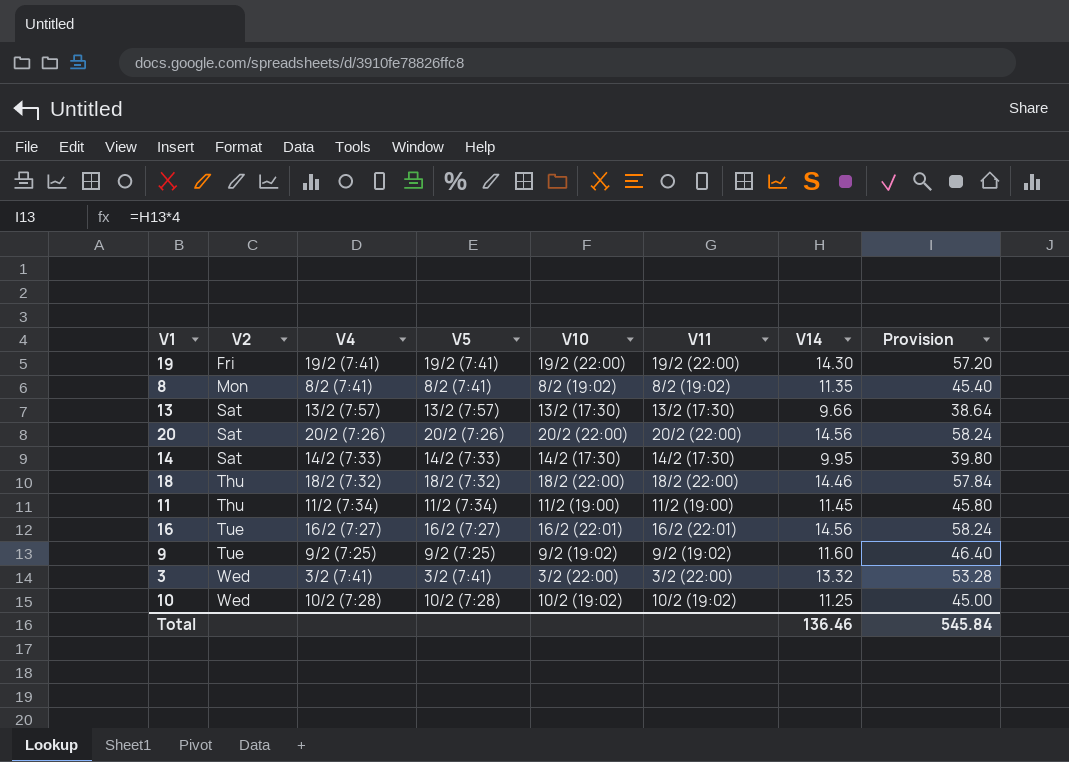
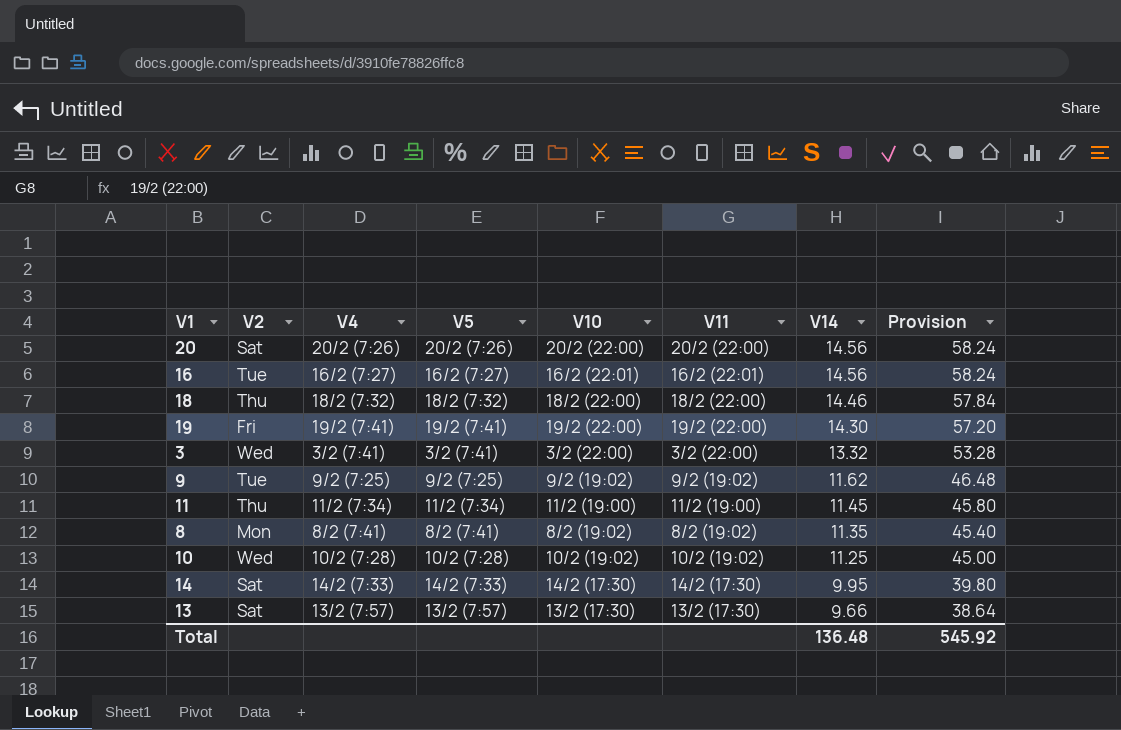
row order: V2 ascending -> V14 descending
9 | V14: 11.60 -> 11.62
9 | Provision: 46.40 -> 46.48
Total | V14: 136.46 -> 136.48
Total | Provision: 545.84 -> 545.92

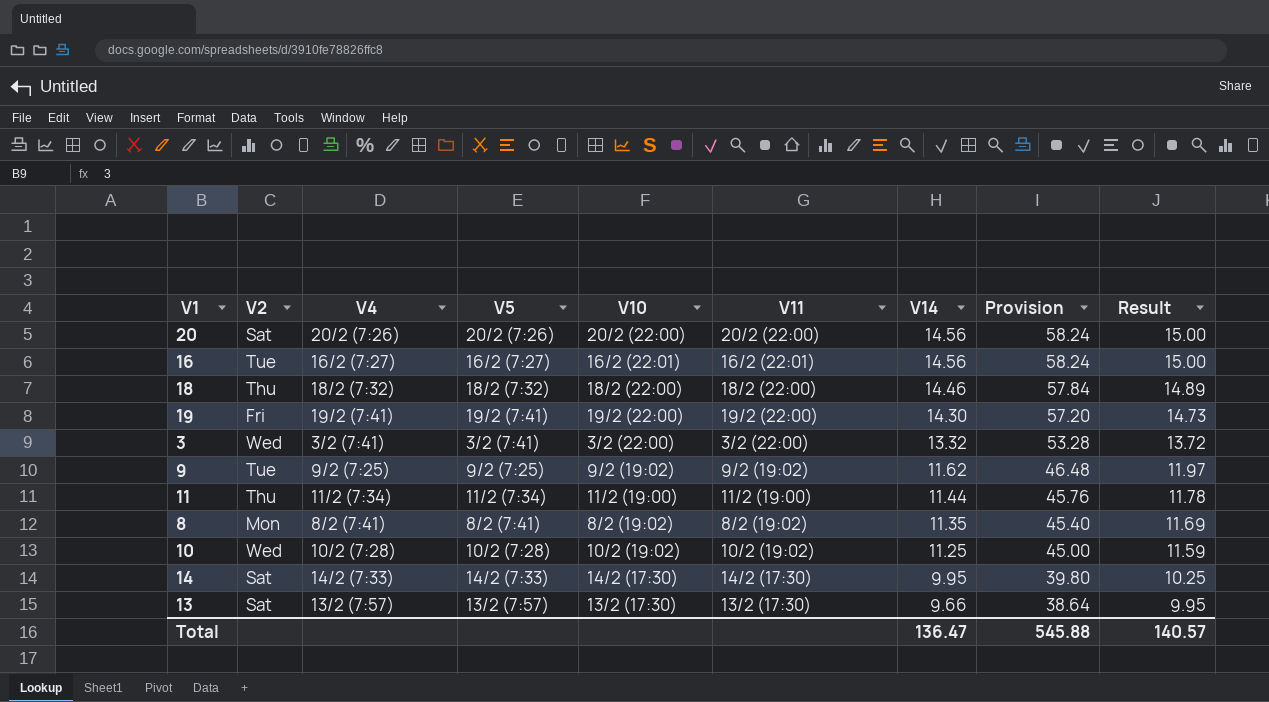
column Result | formula: none -> [V14] * 1.03
11 | V14: 11.45 -> 11.44
11 | Provision: 45.80 -> 45.76
Total | V14: 136.48 -> 136.47
Total | Provision: 545.92 -> 545.88

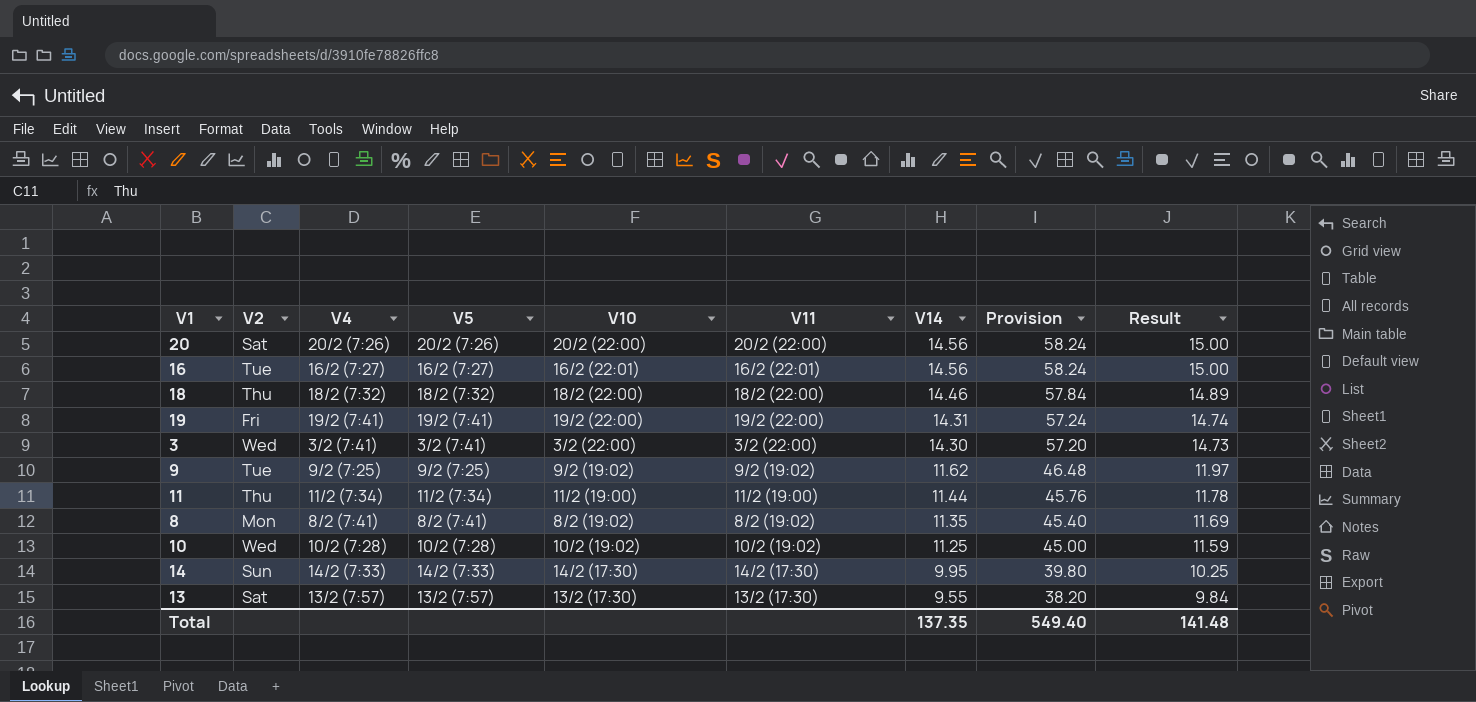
19 | V14: 14.30 -> 14.31
19 | Provision: 57.20 -> 57.24
19 | Result: 14.73 -> 14.74
3 | V14: 13.32 -> 14.30
3 | Provision: 53.28 -> 57.20
3 | Result: 13.72 -> 14.73
14 | V2: Sat -> Sun
13 | V14: 9.66 -> 9.55
13 | Provision: 38.64 -> 38.20
13 | Result: 9.95 -> 9.84
Total | V14: 136.47 -> 137.35
Total | Provision: 545.88 -> 549.40
Total | Result: 140.57 -> 141.48

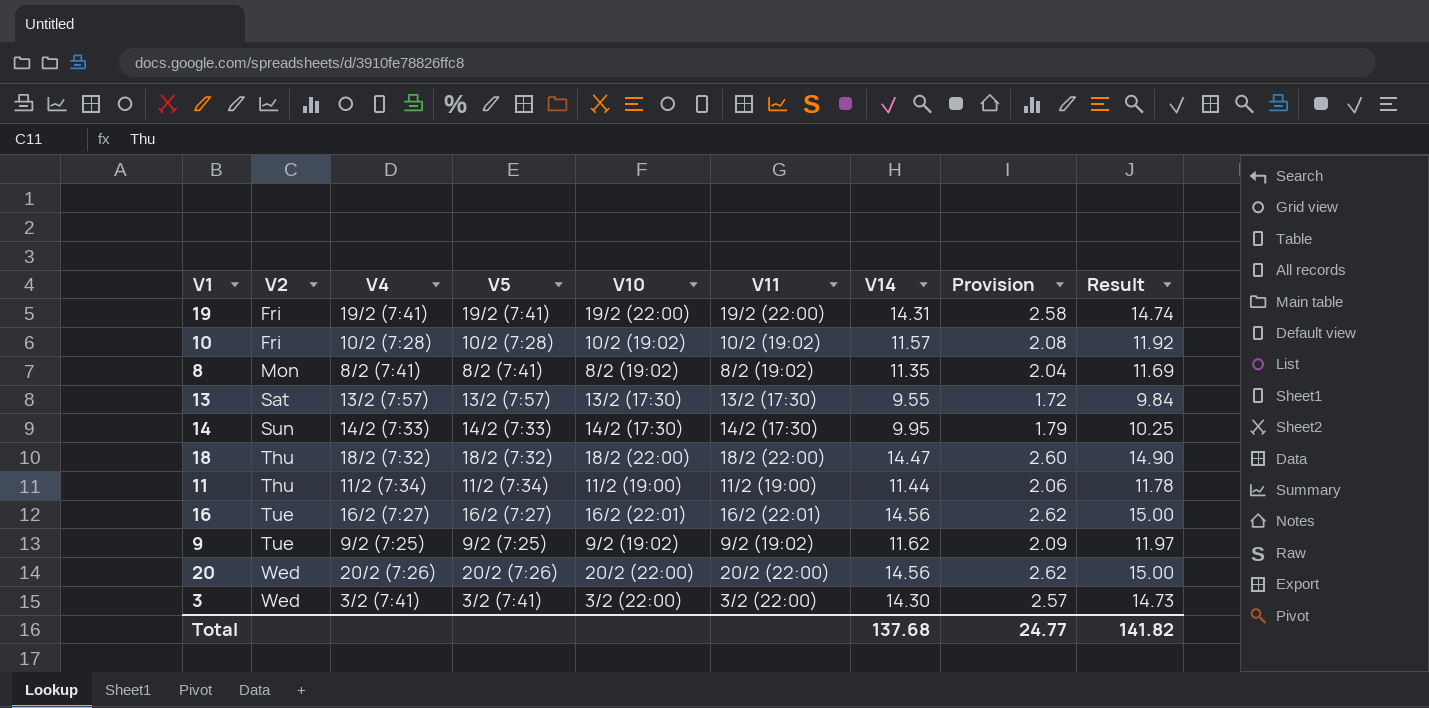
row order: V14 descending -> V2 ascending
column Provision | formula: [V14] * 4 -> [V14] * 0.18
10 | V2: Wed -> Fri
10 | V14: 11.25 -> 11.57
10 | Result: 11.59 -> 11.92
18 | V14: 14.46 -> 14.47
18 | Result: 14.89 -> 14.90
20 | V2: Sat -> Wed
Total | V14: 137.35 -> 137.68
Total | Provision: 549.40 -> 24.77
Total | Result: 141.48 -> 141.82

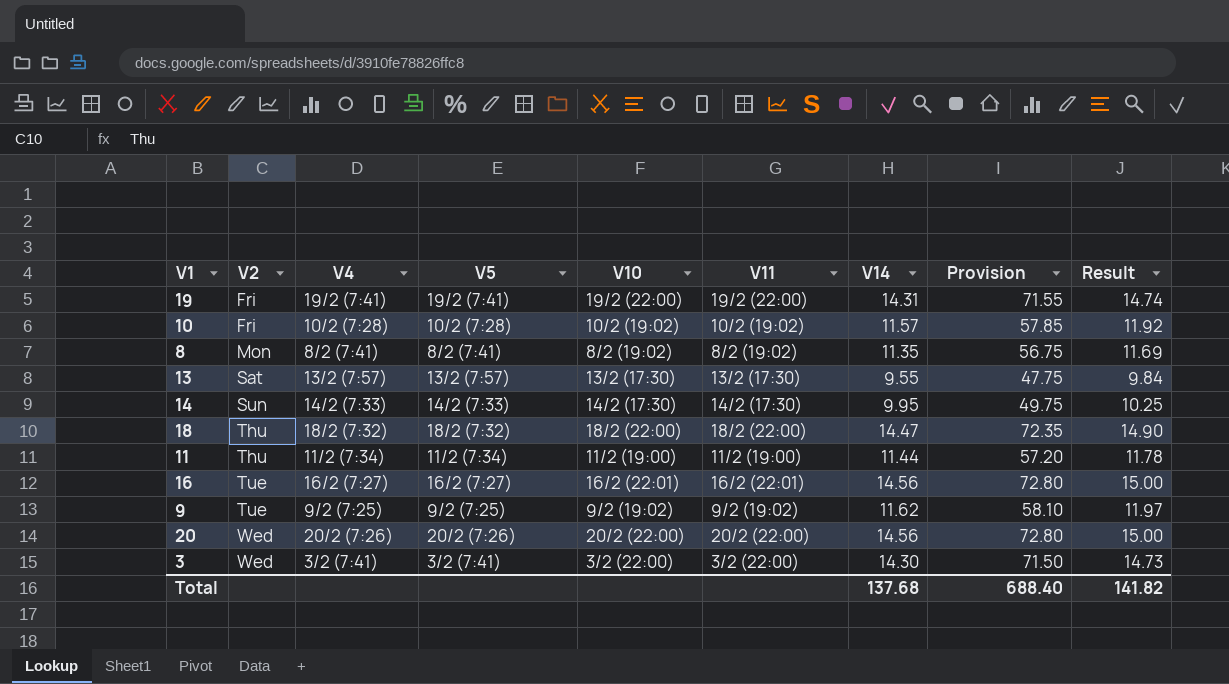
column Provision | formula: [V14] * 0.18 -> [V14] * 5
Total | Provision: 24.77 -> 688.40

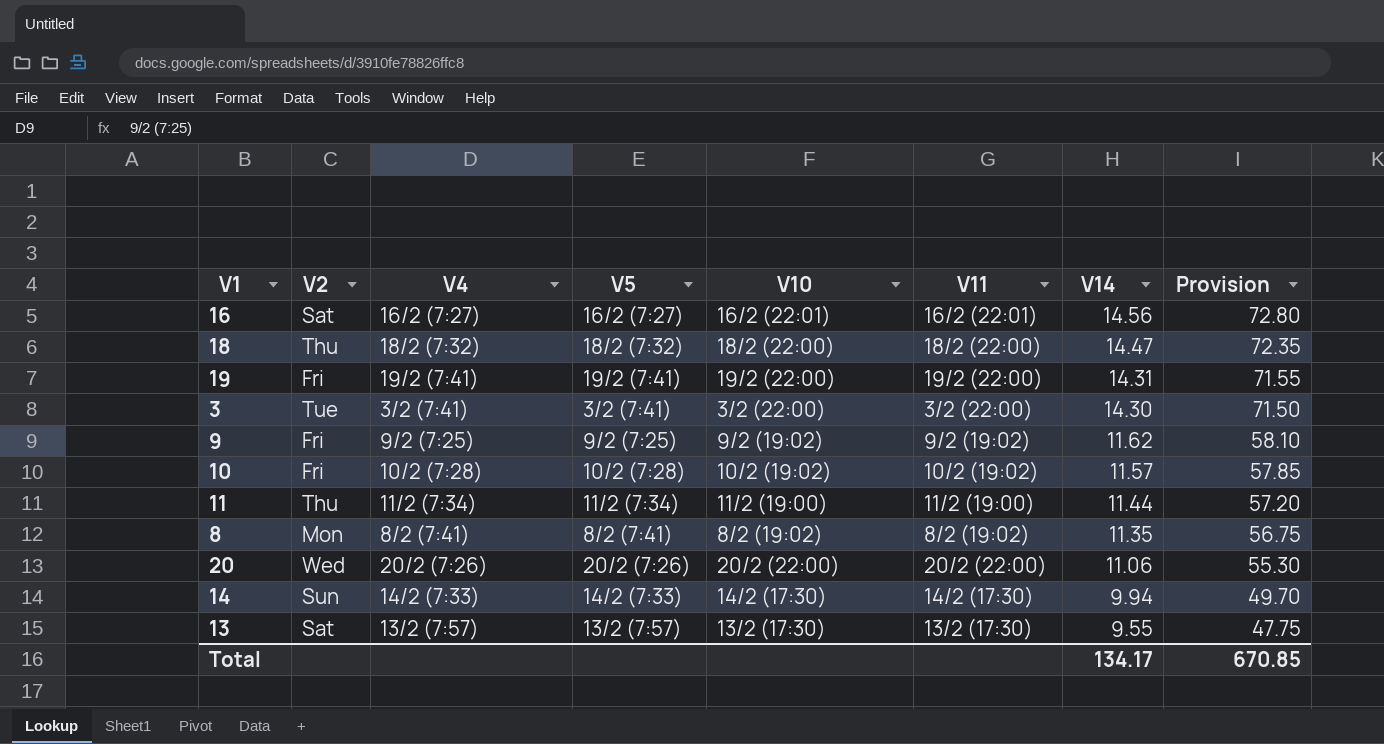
row order: V2 ascending -> V14 descending
column Result | formula: [V14] * 1.03 -> none
16 | V2: Tue -> Sat
3 | V2: Wed -> Tue
9 | V2: Tue -> Fri
20 | V14: 14.56 -> 11.06
20 | Provision: 72.80 -> 55.30
14 | V14: 9.95 -> 9.94
14 | Provision: 49.75 -> 49.70
Total | V14: 137.68 -> 134.17
Total | Provision: 688.40 -> 670.85

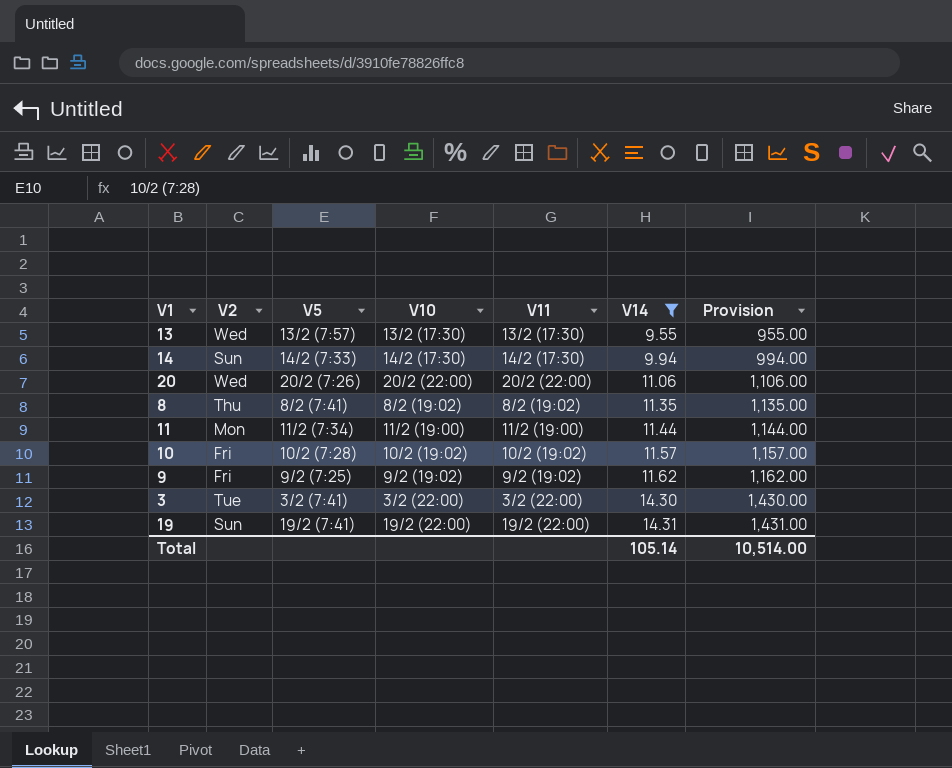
filter: none -> V14 <= 14.31
row order: V14 descending -> V14 ascending
column V4 | position: 3 -> none
column Provision | formula: [V14] * 5 -> [V14] * 100
13 | V2: Sat -> Wed
8 | V2: Mon -> Thu
11 | V2: Thu -> Mon
19 | V2: Fri -> Sun
Total | V14: 134.17 -> 105.14
Total | Provision: 670.85 -> 10,514.00

